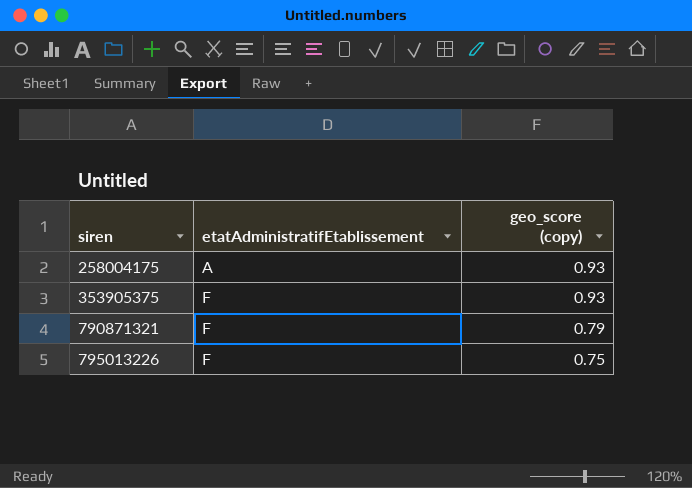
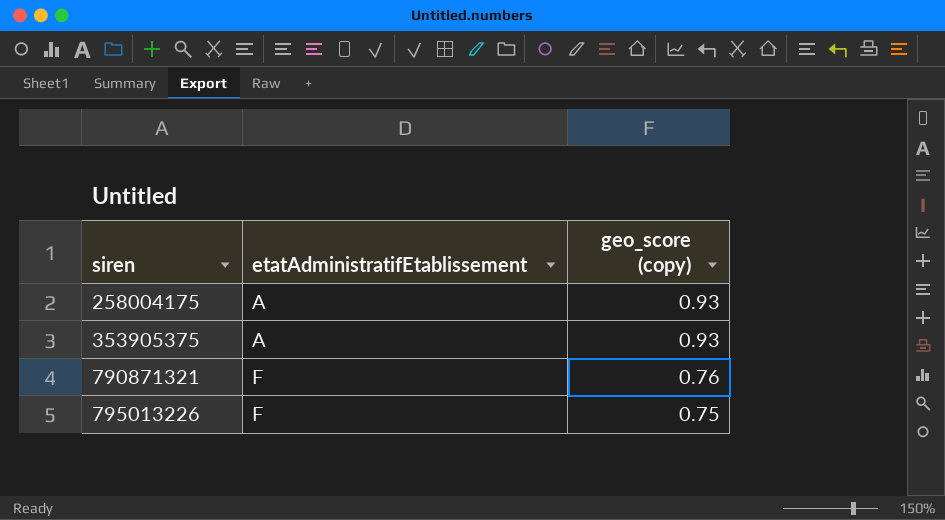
353905375 | etatAdministratifEtablissement: F -> A
790871321 | geo_score (copy): 0.79 -> 0.76

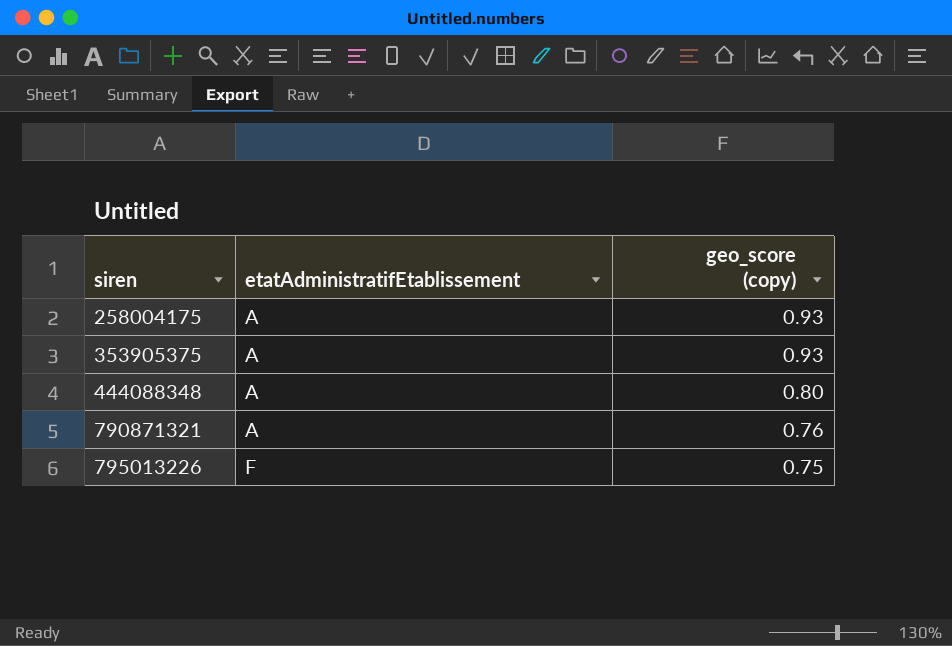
row 444088348: none -> A | 0.80
790871321 | etatAdministratifEtablissement: F -> A

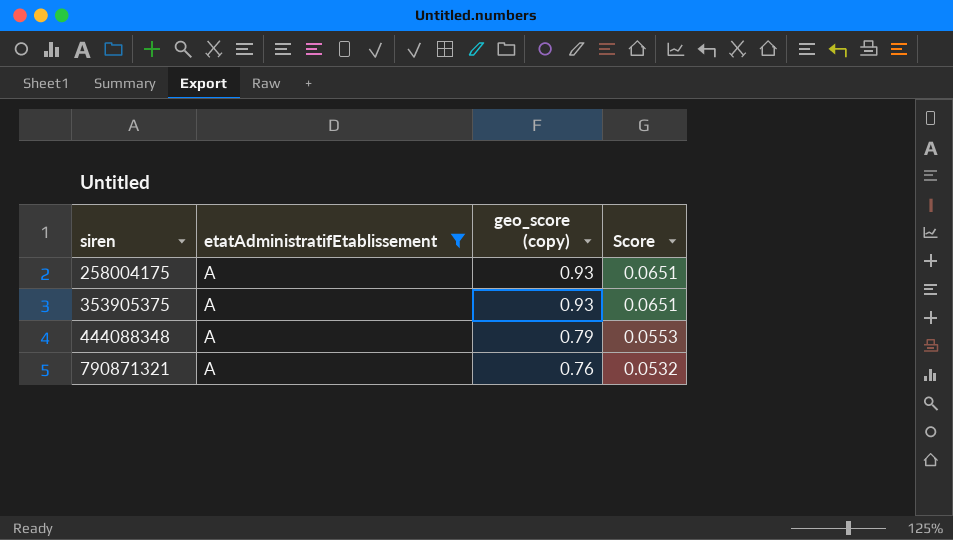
filter: none -> etatAdministratifEtablissement = A
column Score | formula: none -> [geo_score (copy)] * 0.07
444088348 | geo_score (copy): 0.80 -> 0.79

